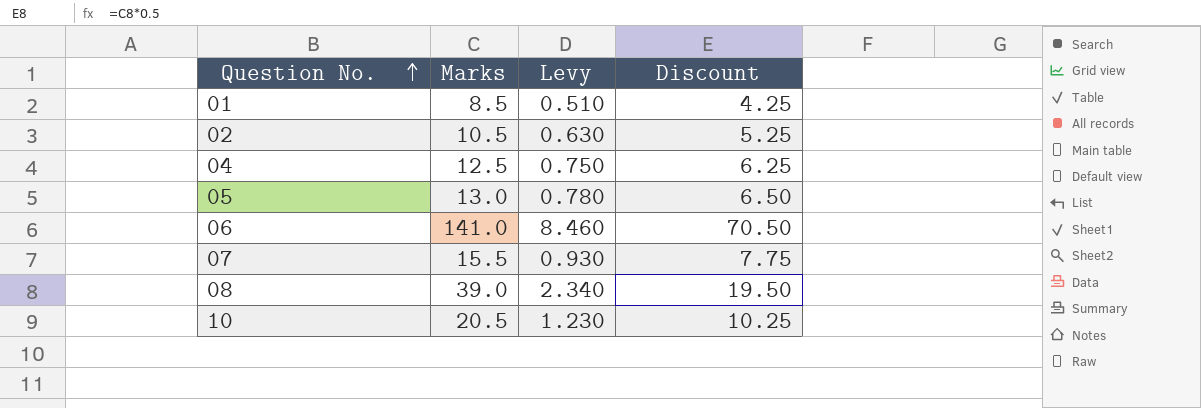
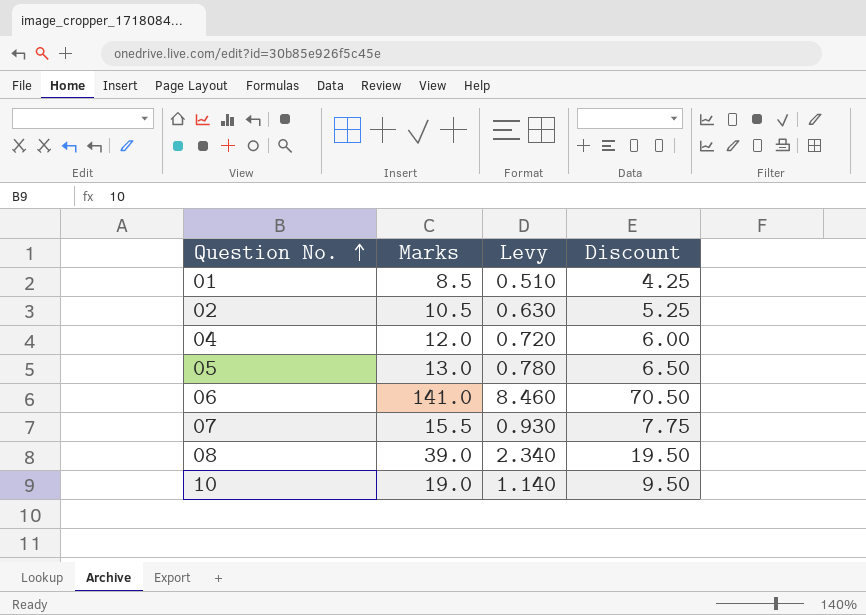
04 | Marks: 12.5 -> 12.0
04 | Levy: 0.750 -> 0.720
04 | Discount: 6.25 -> 6.00
10 | Marks: 20.5 -> 19.0
10 | Levy: 1.230 -> 1.140
10 | Discount: 10.25 -> 9.50

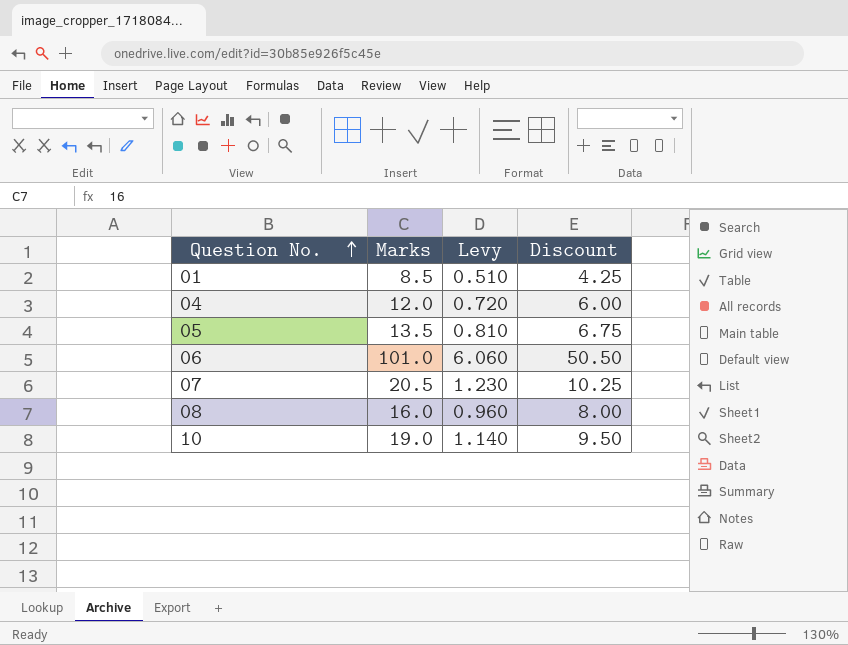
row 02: 10.5 | 0.630 | 5.25 -> none
05 | Marks: 13.0 -> 13.5
05 | Levy: 0.780 -> 0.810
05 | Discount: 6.50 -> 6.75
06 | Marks: 141.0 -> 101.0
06 | Levy: 8.460 -> 6.060
06 | Discount: 70.50 -> 50.50
07 | Marks: 15.5 -> 20.5
07 | Levy: 0.930 -> 1.230
07 | Discount: 7.75 -> 10.25
08 | Marks: 39.0 -> 16.0
08 | Levy: 2.340 -> 0.960
08 | Discount: 19.50 -> 8.00

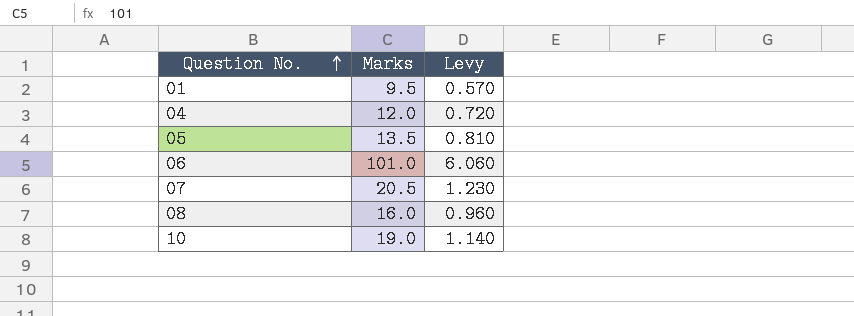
column Discount | formula: [Marks] * 0.5 -> none
01 | Marks: 8.5 -> 9.5
01 | Levy: 0.510 -> 0.570

